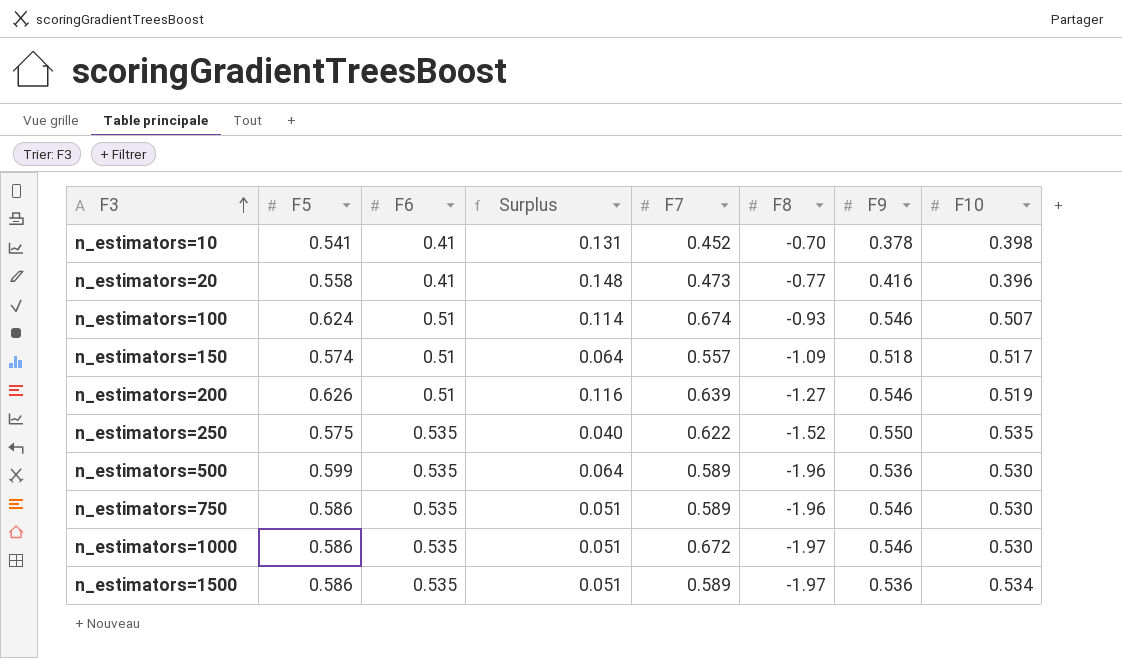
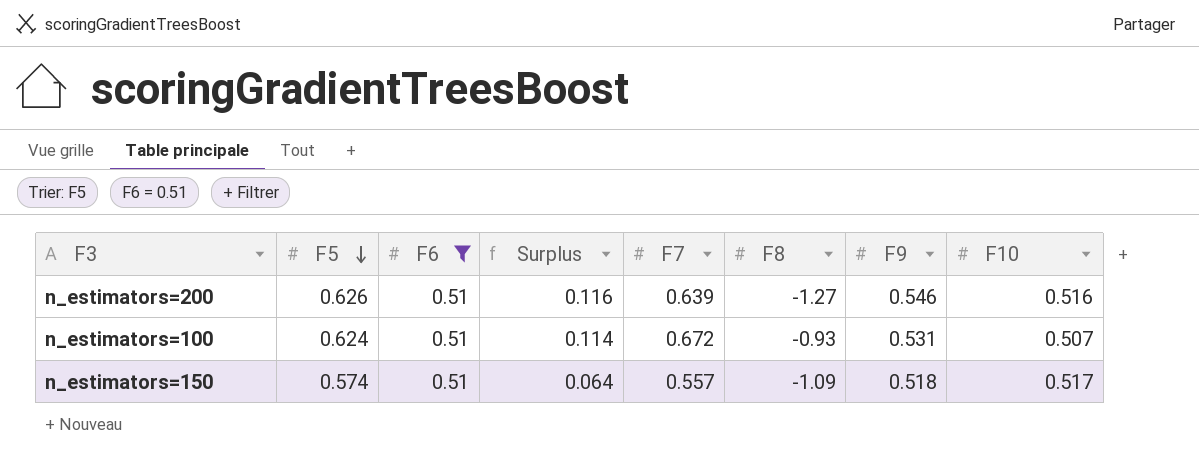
filter: none -> F6 = 0.51
row order: F3 ascending -> F5 descending
n_estimators=200 | F10: 0.519 -> 0.516
n_estimators=100 | F7: 0.674 -> 0.672
n_estimators=100 | F9: 0.546 -> 0.531

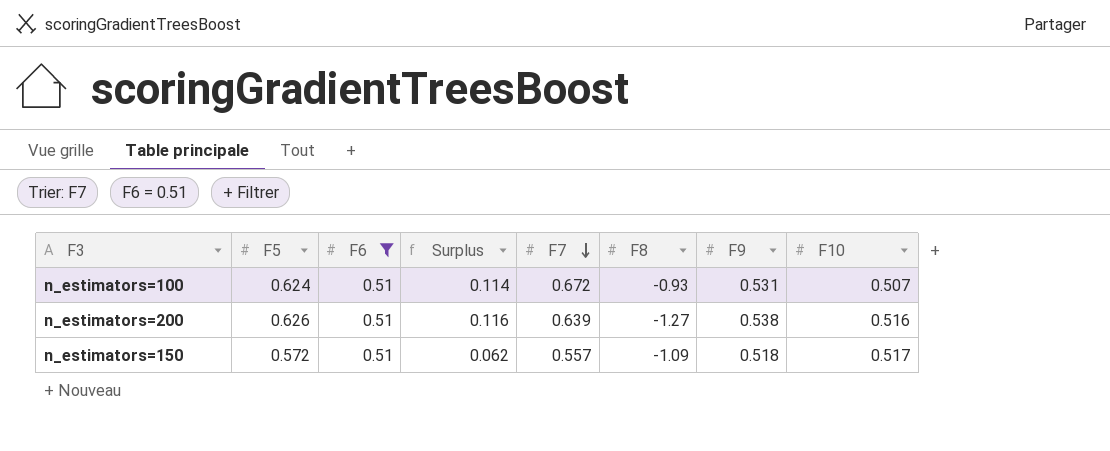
row order: F5 descending -> F7 descending
n_estimators=200 | F9: 0.546 -> 0.538
n_estimators=150 | F5: 0.574 -> 0.572
n_estimators=150 | Surplus: 0.064 -> 0.062

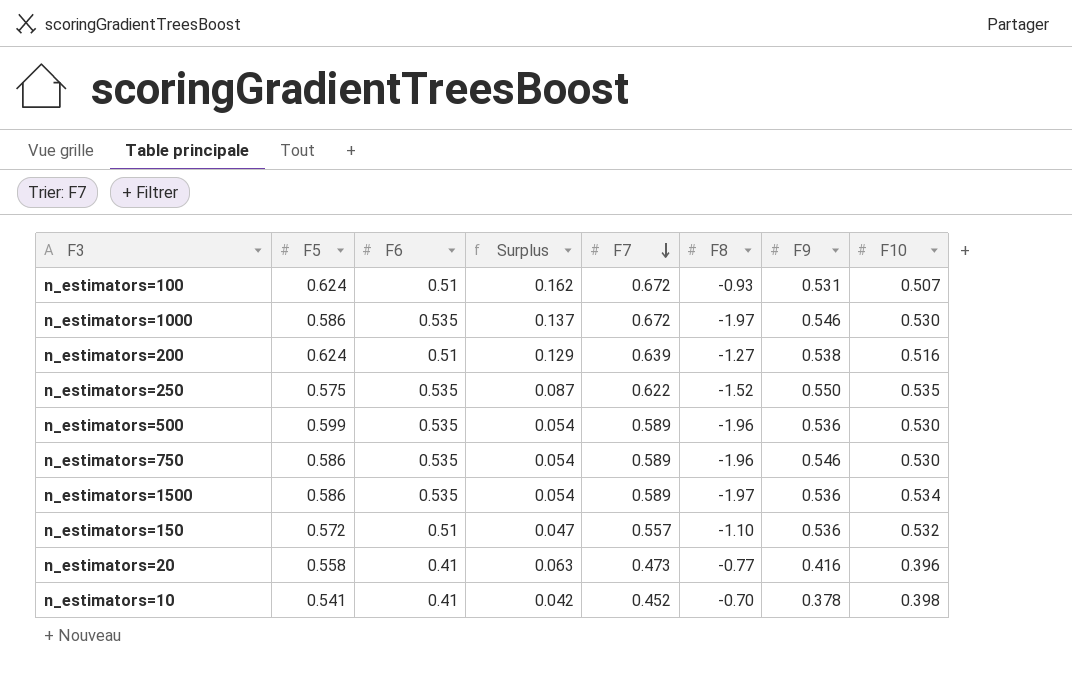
filter: F6 = 0.51 -> none
column Surplus | formula: [F5] - [F6] -> [F7] - [F6]
n_estimators=200 | F5: 0.626 -> 0.624
n_estimators=150 | F8: -1.09 -> -1.10
n_estimators=150 | F9: 0.518 -> 0.536
n_estimators=150 | F10: 0.517 -> 0.532

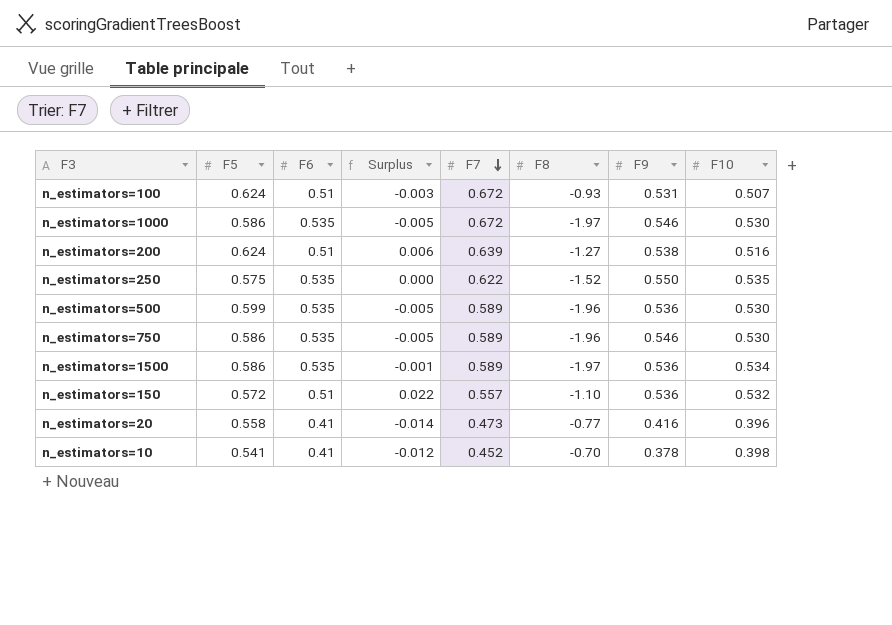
column Surplus | formula: [F7] - [F6] -> [F10] - [F6]

